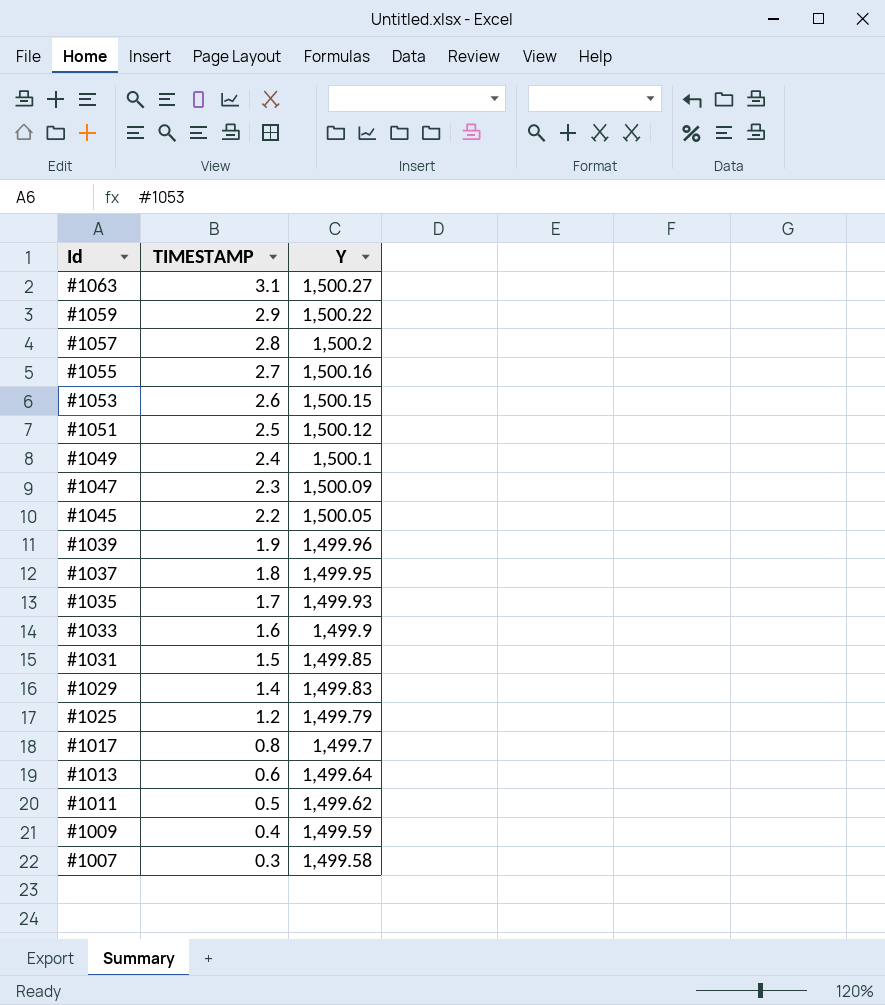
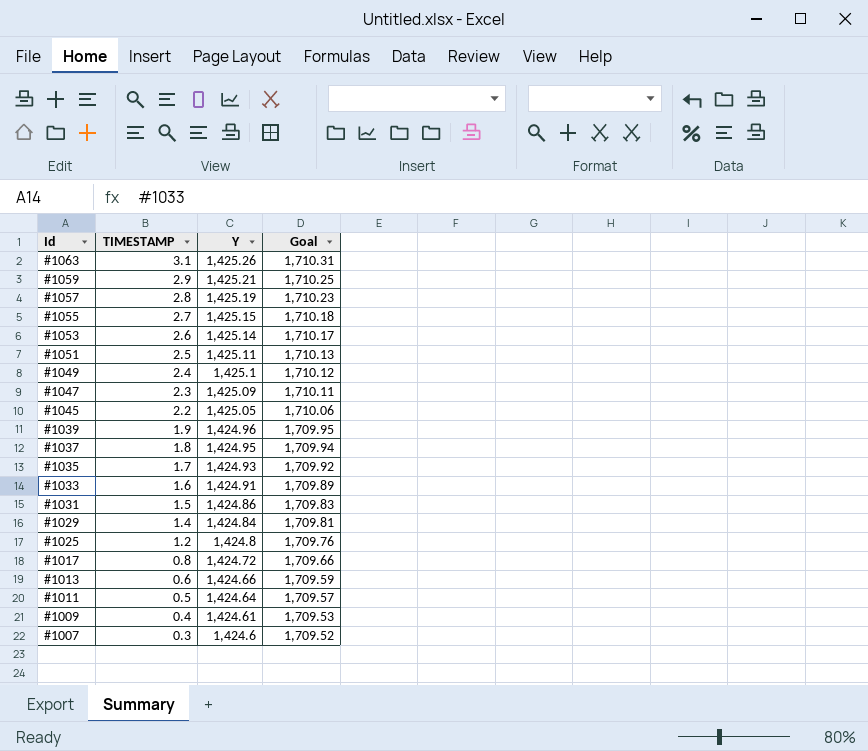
column Goal | formula: none -> [Y] * 1.2
#1063 | Y: 1,500.27 -> 1,425.26
#1059 | Y: 1,500.22 -> 1,425.21
#1057 | Y: 1,500.2 -> 1,425.19
#1055 | Y: 1,500.16 -> 1,425.15
#1053 | Y: 1,500.15 -> 1,425.14
#1051 | Y: 1,500.12 -> 1,425.11
#1049 | Y: 1,500.1 -> 1,425.1
#1047 | Y: 1,500.09 -> 1,425.09
#1045 | Y: 1,500.05 -> 1,425.05
#1039 | Y: 1,499.96 -> 1,424.96
#1037 | Y: 1,499.95 -> 1,424.95
#1035 | Y: 1,499.93 -> 1,424.93
#1033 | Y: 1,499.9 -> 1,424.91
#1031 | Y: 1,499.85 -> 1,424.86
#1029 | Y: 1,499.83 -> 1,424.84
#1025 | Y: 1,499.79 -> 1,424.8
#1017 | Y: 1,499.7 -> 1,424.72
#1013 | Y: 1,499.64 -> 1,424.66
#1011 | Y: 1,499.62 -> 1,424.64
#1009 | Y: 1,499.59 -> 1,424.61
#1007 | Y: 1,499.58 -> 1,424.6

